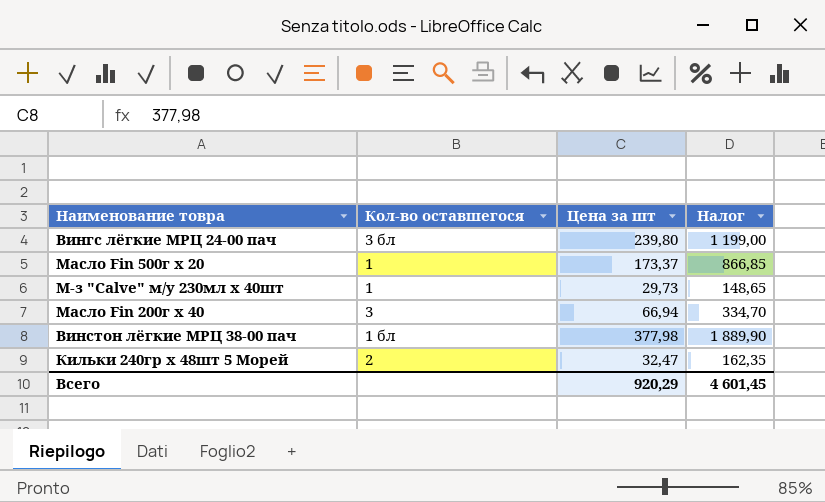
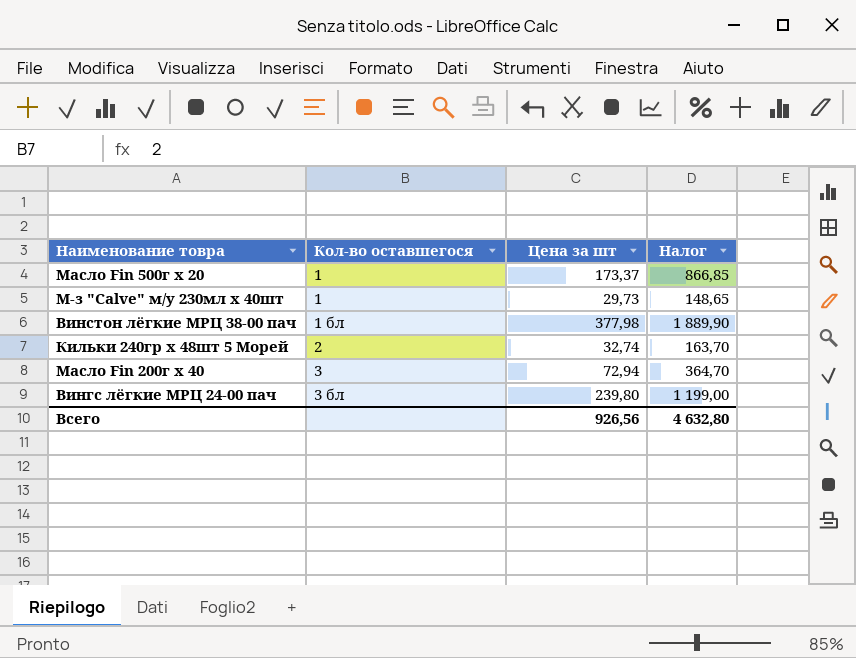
row order: none -> Кол-во оставшегося ascending
Кильки 240гр х 48шт 5 Морей | Цена за шт: 32,47 -> 32,74
Кильки 240гр х 48шт 5 Морей | Налог: 162,35 -> 163,70
Масло Fin 200г х 40 | Цена за шт: 66,94 -> 72,94
Масло Fin 200г х 40 | Налог: 334,70 -> 364,70
Всего | Цена за шт: 920,29 -> 926,56
Всего | Налог: 4 601,45 -> 4 632,80

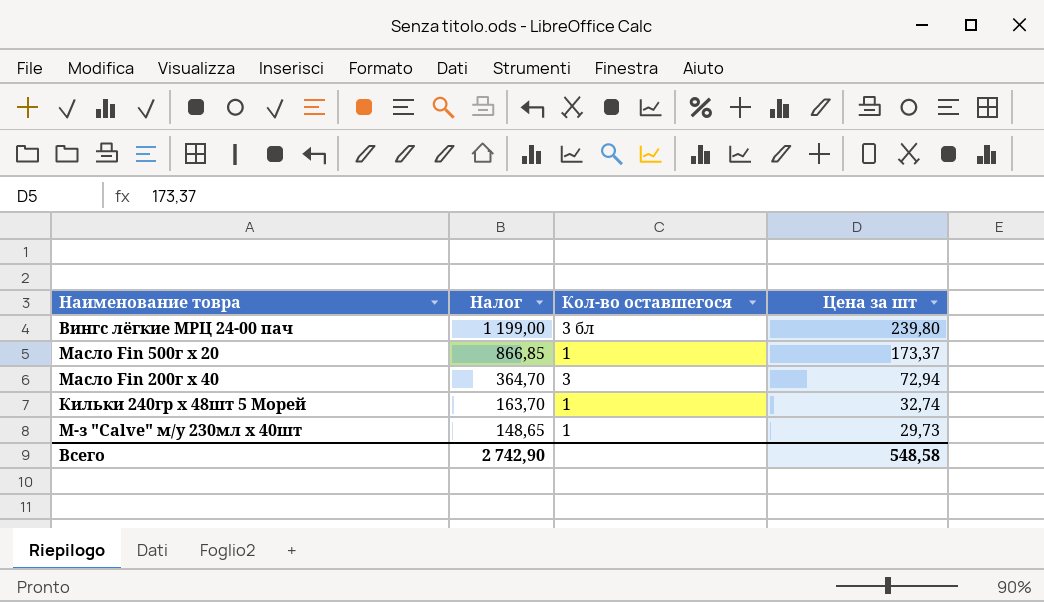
row order: Кол-во оставшегося ascending -> Налог descending
column Налог | position: 4 -> 2
row Винстон лёгкие МРЦ 38-00 пач: 1 бл | 377,98 | 1 889,90 -> none
Кильки 240гр х 48шт 5 Морей | Кол-во оставшегося: 2 -> 1
Всего | Налог: 4 632,80 -> 2 742,90
Всего | Цена за шт: 926,56 -> 548,58

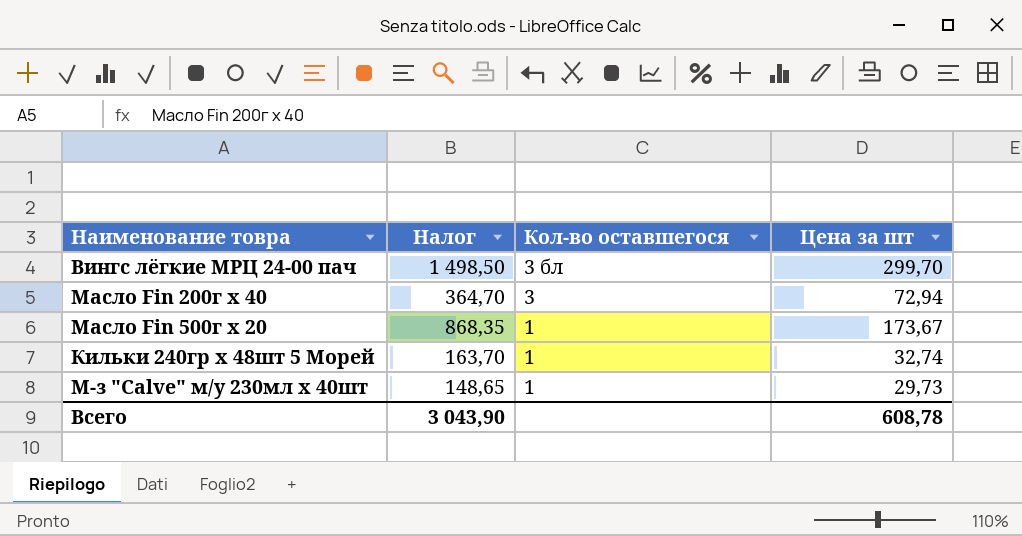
row order: Налог descending -> Кол-во оставшегося descending
Вингс лёгкие МРЦ 24-00 пач | Налог: 1 199,00 -> 1 498,50
Вингс лёгкие МРЦ 24-00 пач | Цена за шт: 239,80 -> 299,70
Масло Fin 500г х 20 | Налог: 866,85 -> 868,35
Масло Fin 500г х 20 | Цена за шт: 173,37 -> 173,67
Всего | Налог: 2 742,90 -> 3 043,90
Всего | Цена за шт: 548,58 -> 608,78

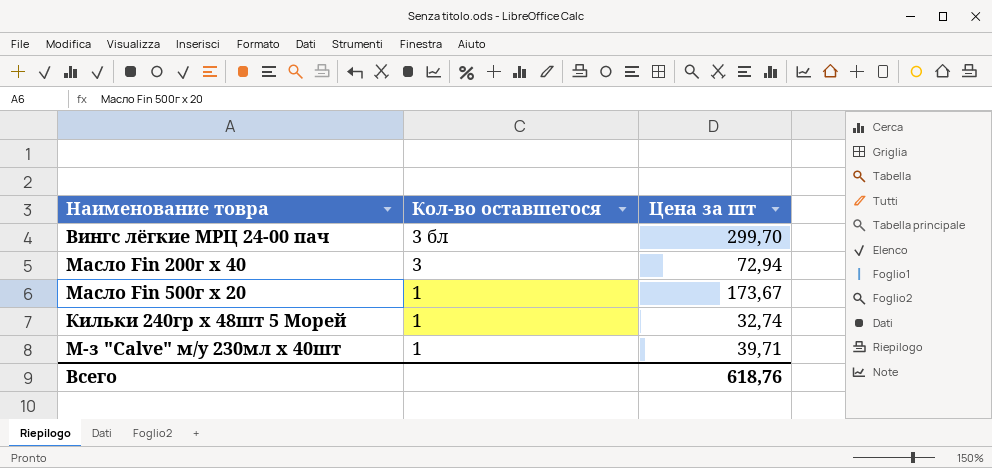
column Налог | formula: [Цена за шт] * 5 -> none
М-з "Calve" м/у 230мл х 40шт | Цена за шт: 29,73 -> 39,71
Всего | Цена за шт: 608,78 -> 618,76

